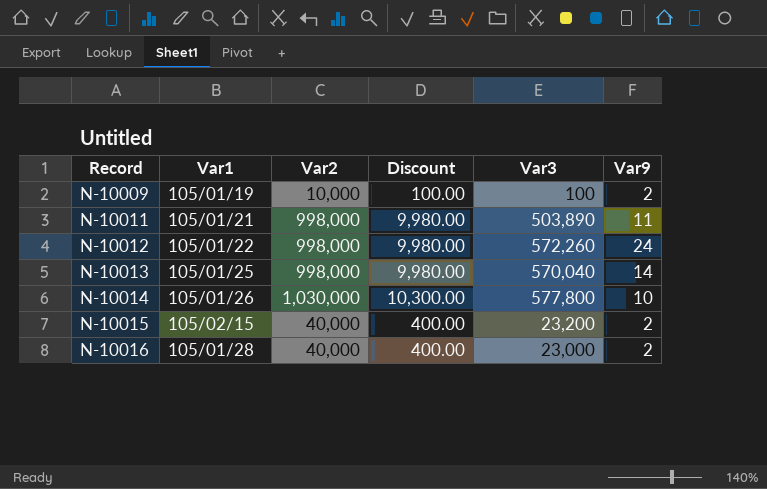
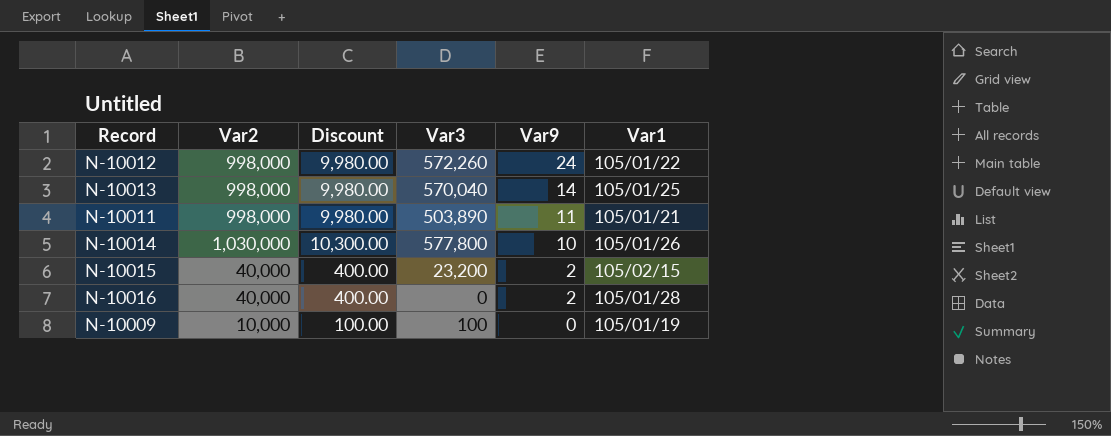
row order: Record ascending -> Var9 descending
column Var1 | position: 2 -> 6
N-10016 | Var3: 23,000 -> 0
N-10009 | Var9: 2 -> 0

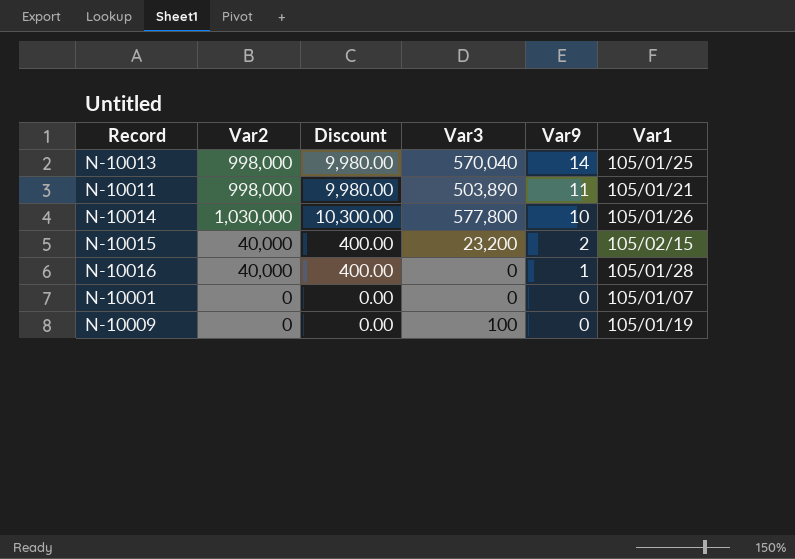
row N-10012: 998,000 | 9,980.00 | 572,260 | 24 | 105/01/22 -> none
N-10016 | Var9: 2 -> 1
row N-10001: none -> 0 | 0.00 | 0 | 0 | 105/01/07
N-10009 | Var2: 10,000 -> 0
N-10009 | Discount: 100.00 -> 0.00

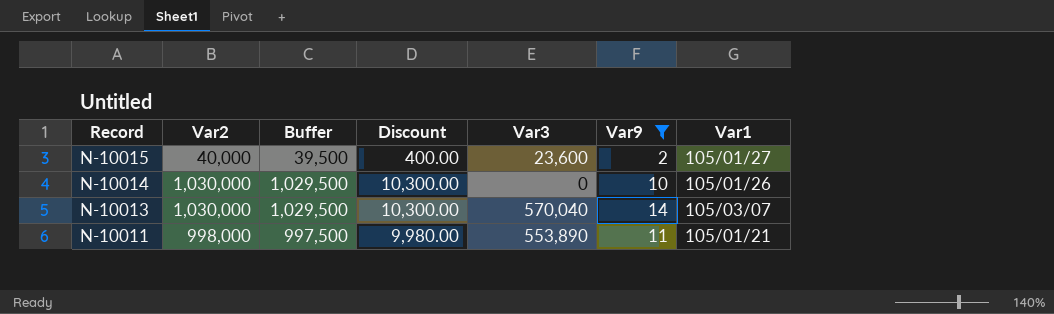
filter: none -> Var9 >= 2
row order: Var9 descending -> Record descending
column Buffer | formula: none -> [Var2] - 500
N-10015 | Var3: 23,200 -> 23,600
N-10015 | Var1: 105/02/15 -> 105/01/27
N-10014 | Var3: 577,800 -> 0
N-10013 | Var2: 998,000 -> 1,030,000
N-10013 | Discount: 9,980.00 -> 10,300.00
N-10013 | Var1: 105/01/25 -> 105/03/07
N-10011 | Var3: 503,890 -> 553,890

